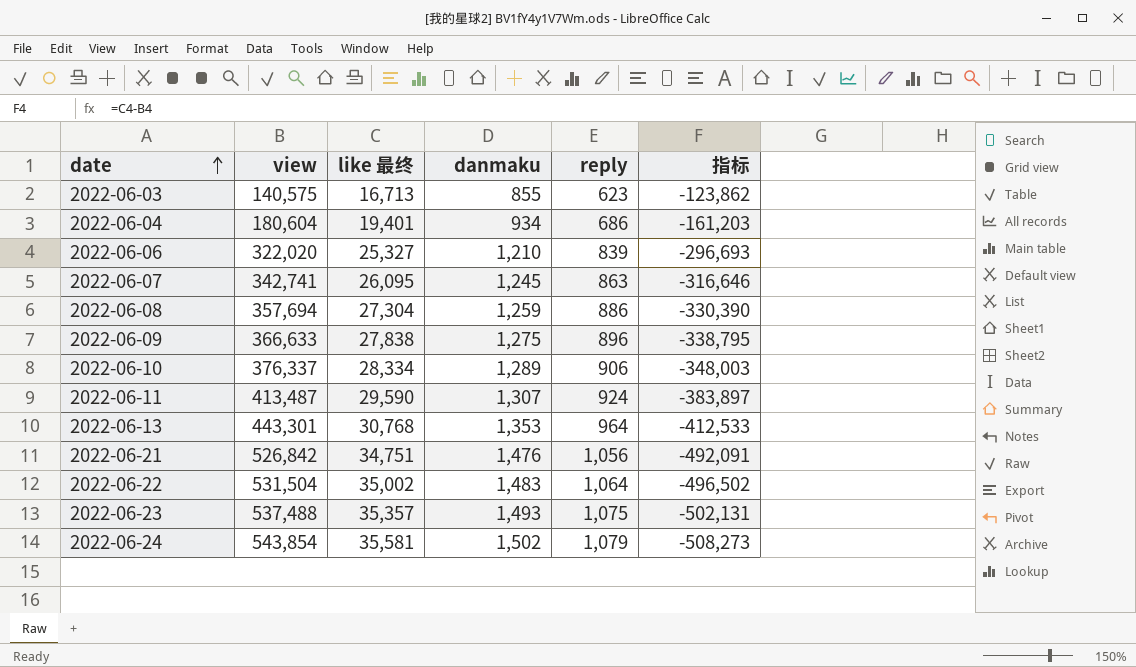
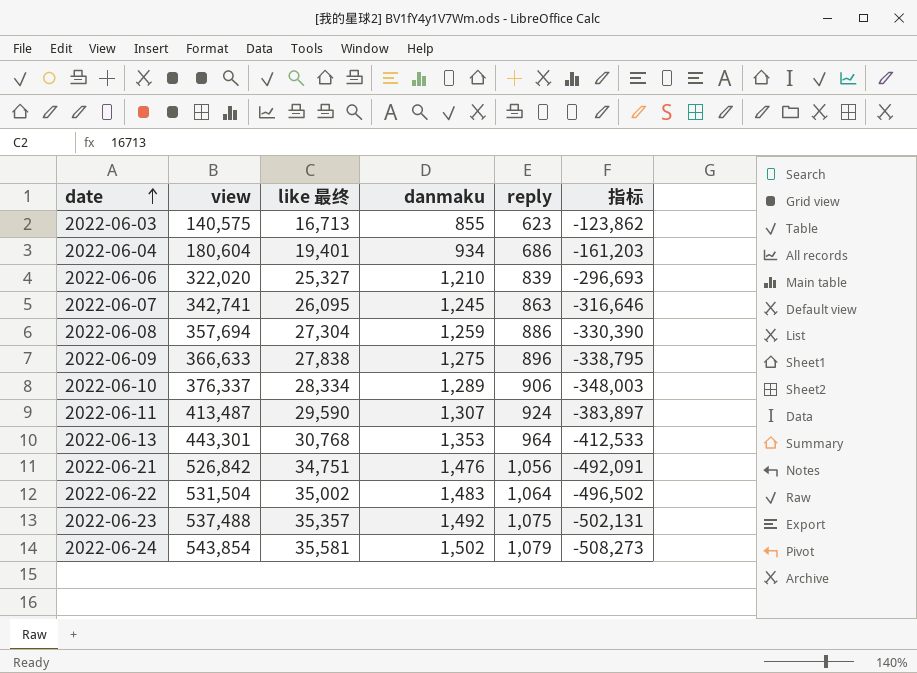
2022-06-23 | danmaku: 1,493 -> 1,492

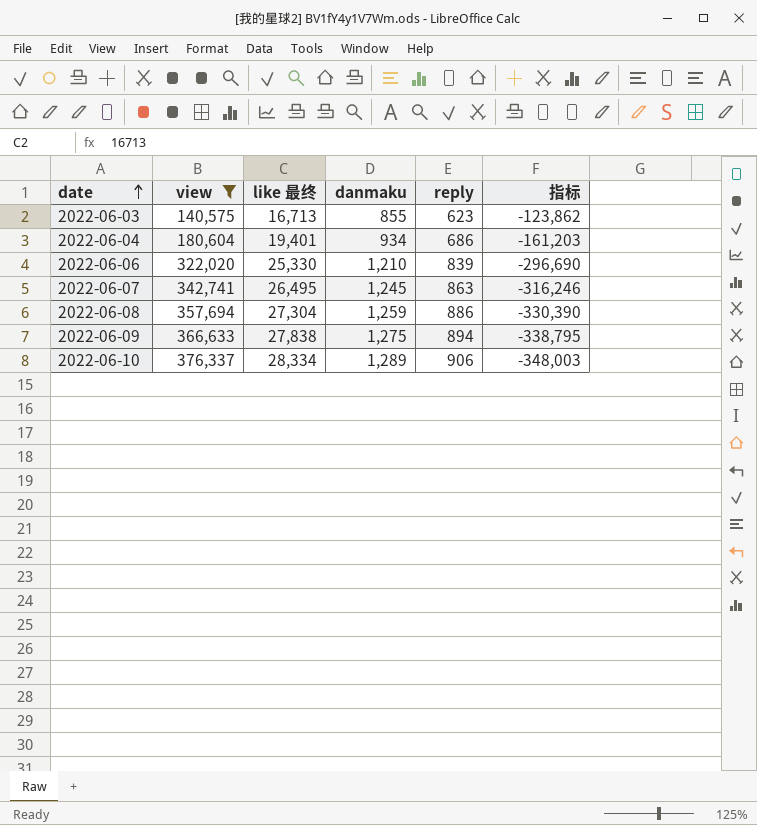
filter: none -> view <= 376,337
2022-06-06 | like 最终: 25,327 -> 25,330
2022-06-06 | 指标: -296,693 -> -296,690
2022-06-07 | like 最终: 26,095 -> 26,495
2022-06-07 | 指标: -316,646 -> -316,246
2022-06-09 | reply: 896 -> 894

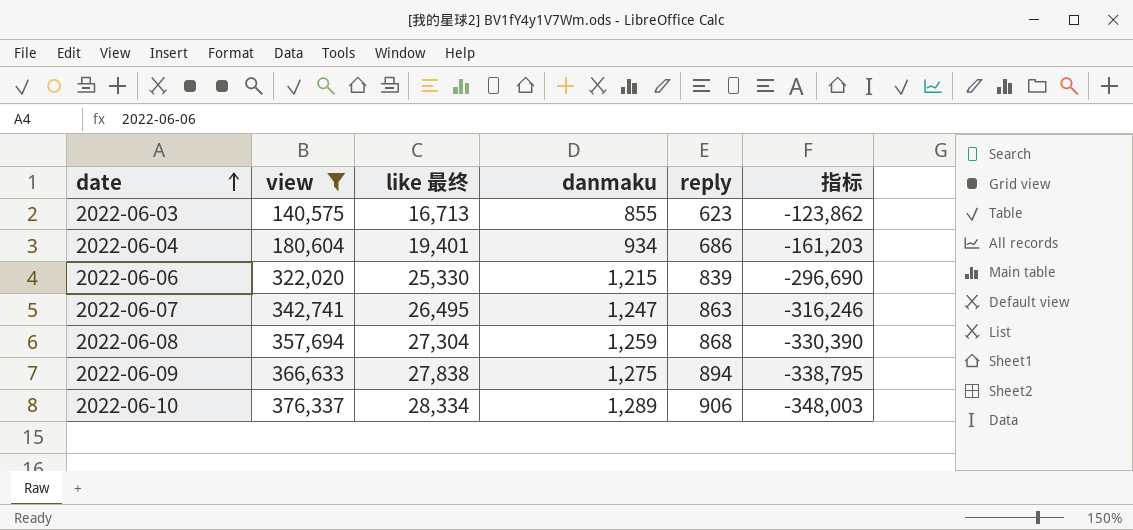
2022-06-06 | danmaku: 1,210 -> 1,215
2022-06-07 | danmaku: 1,245 -> 1,247
2022-06-08 | reply: 886 -> 868

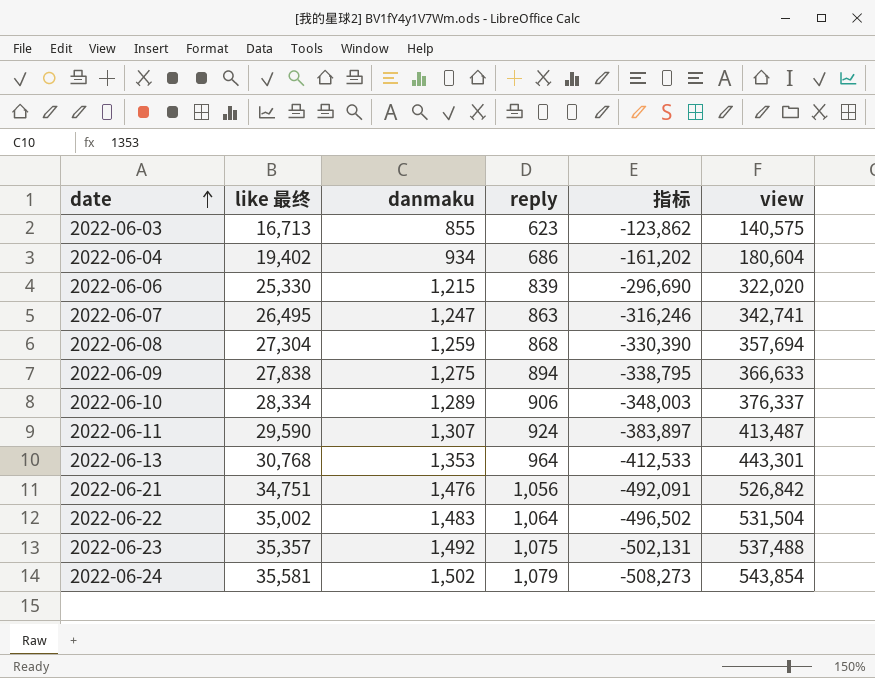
filter: view <= 376,337 -> none
column view | position: 2 -> 6
2022-06-04 | like 最终: 19,401 -> 19,402
2022-06-04 | 指标: -161,203 -> -161,202

